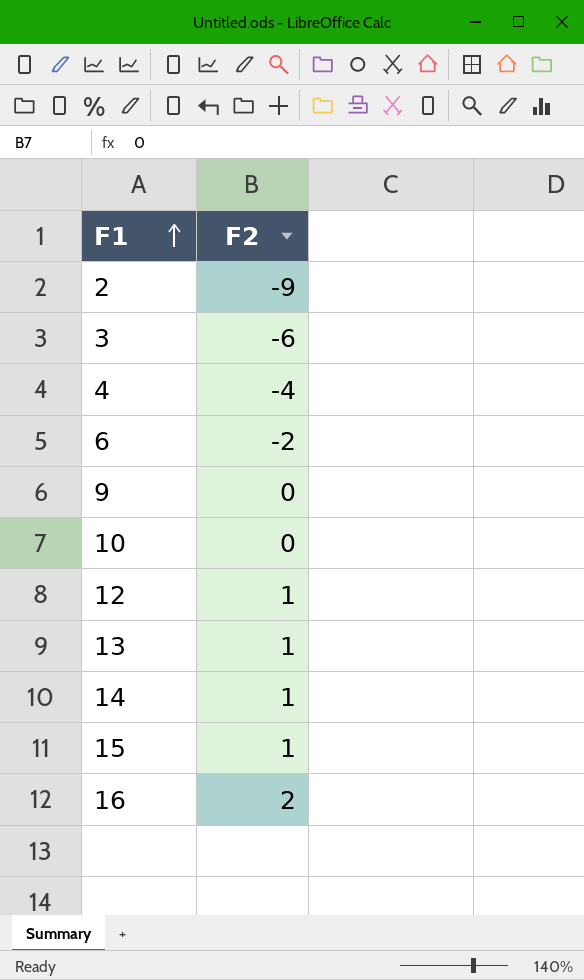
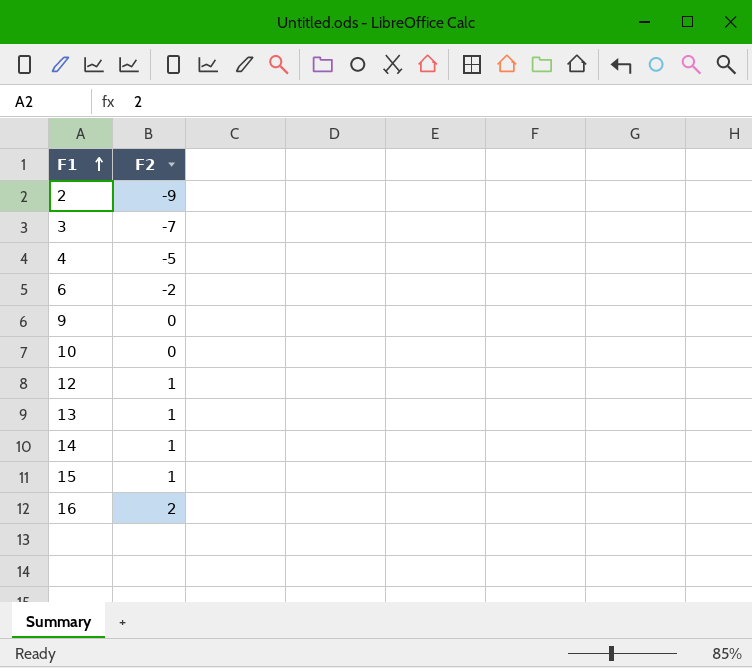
3 | F2: -6 -> -7
4 | F2: -4 -> -5

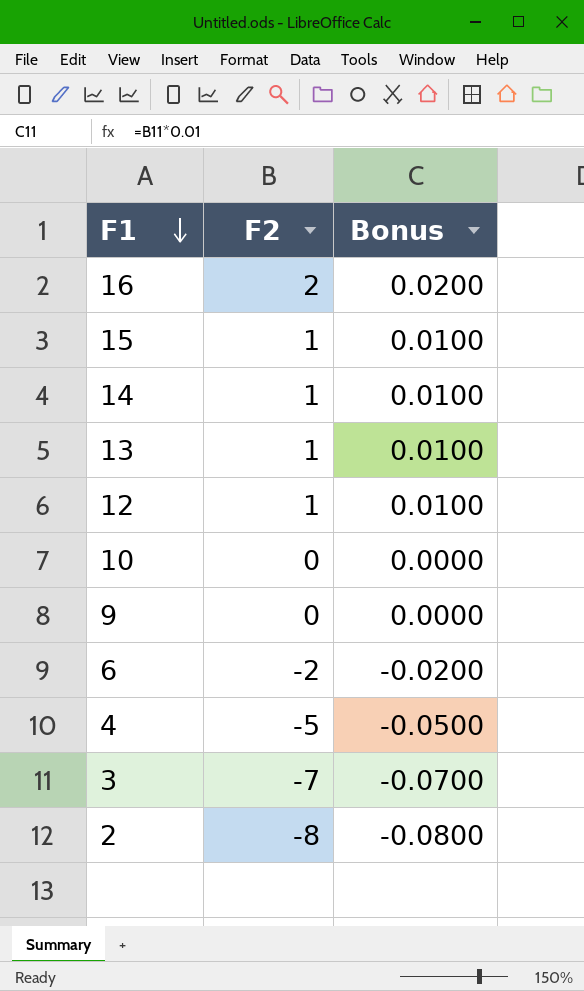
row order: F1 ascending -> F1 descending
column Bonus | formula: none -> [F2] * 0.01
2 | F2: -9 -> -8

